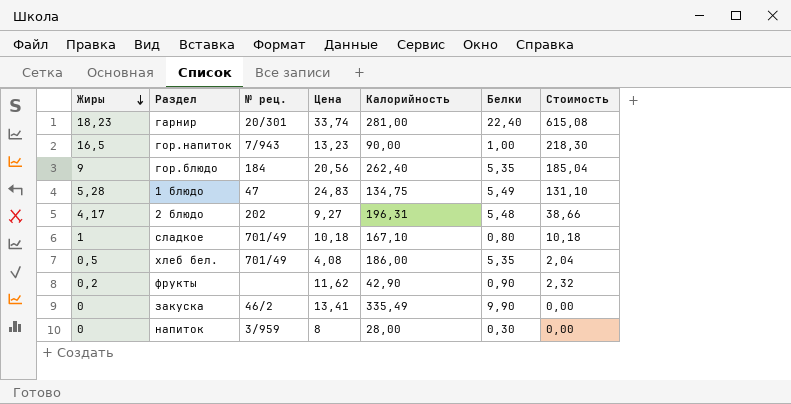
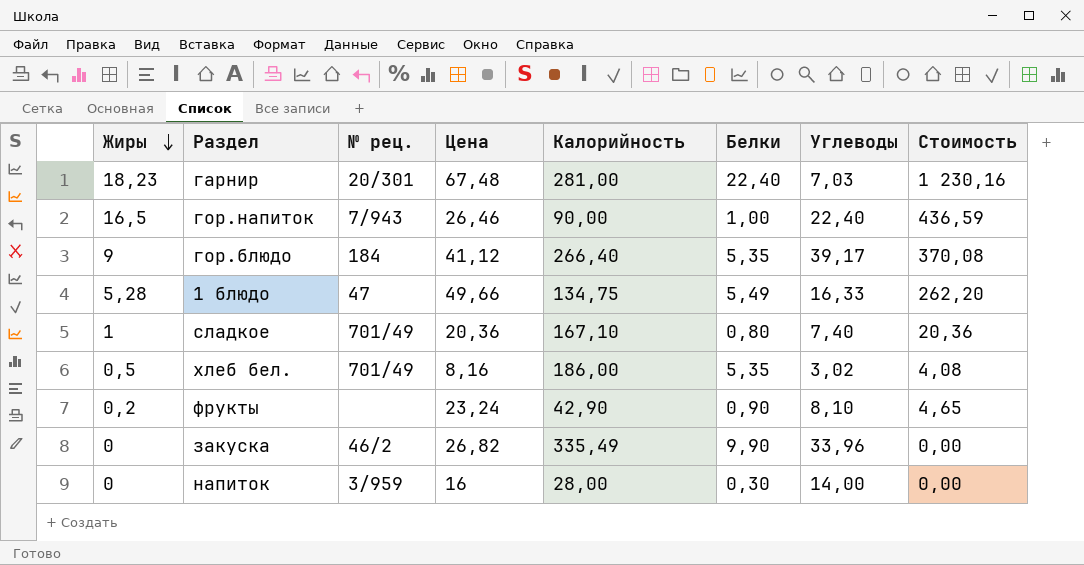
column Углеводы | position: none -> 7
row 2 блюдо: 4,17 | 202 | 9,27 | 196,31 | 5,48 | 38,66 -> none
гарнир | Цена: 33,74 -> 67,48
гарнир | Стоимость: 615,08 -> 1 230,16
гор.напиток | Цена: 13,23 -> 26,46
гор.напиток | Стоимость: 218,30 -> 436,59
гор.блюдо | Цена: 20,56 -> 41,12
гор.блюдо | Калорийность: 262,40 -> 266,40
гор.блюдо | Стоимость: 185,04 -> 370,08
1 блюдо | Цена: 24,83 -> 49,66
1 блюдо | Стоимость: 131,10 -> 262,20
сладкое | Цена: 10,18 -> 20,36
сладкое | Стоимость: 10,18 -> 20,36
хлеб бел. | Цена: 4,08 -> 8,16
хлеб бел. | Стоимость: 2,04 -> 4,08
фрукты | Цена: 11,62 -> 23,24
фрукты | Стоимость: 2,32 -> 4,65
закуска | Цена: 13,41 -> 26,82
напиток | Цена: 8 -> 16

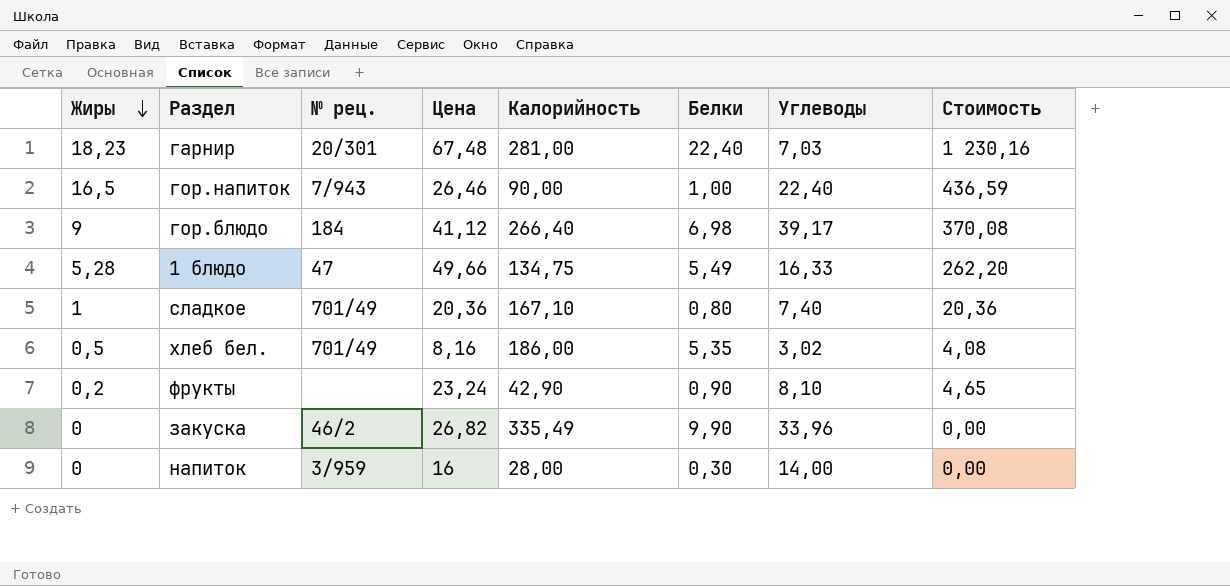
гор.блюдо | Белки: 5,35 -> 6,98

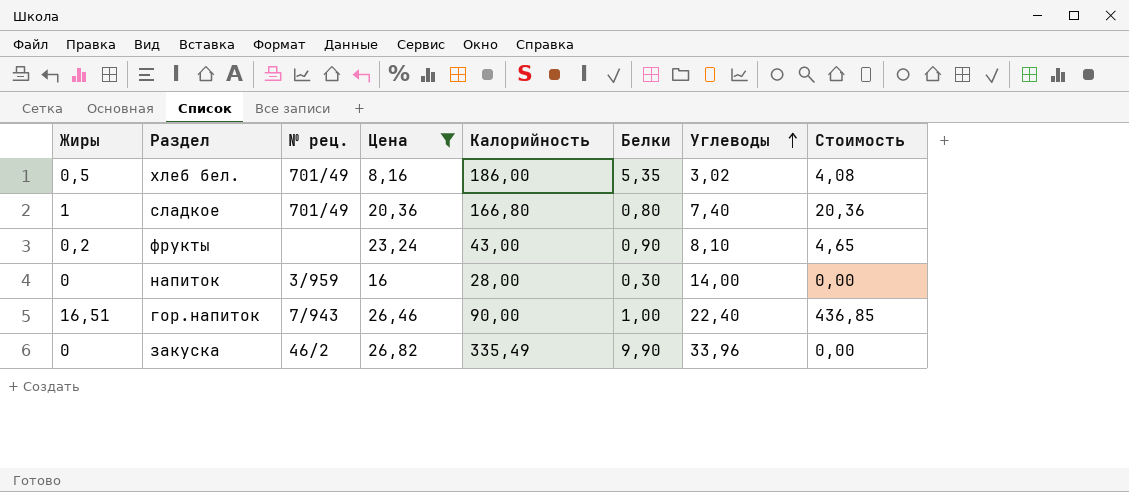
filter: none -> Цена <= 26,82
row order: Жиры descending -> Углеводы ascending
сладкое | Калорийность: 167,10 -> 166,80
фрукты | Калорийность: 42,90 -> 43,00
гор.напиток | Жиры: 16,5 -> 16,51
гор.напиток | Стоимость: 436,59 -> 436,85

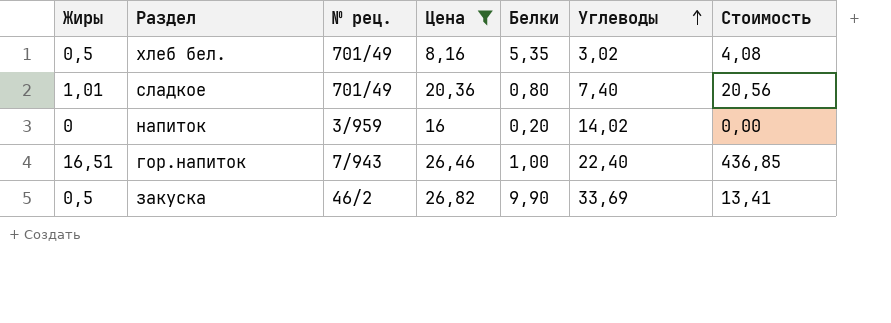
column Калорийность | position: 5 -> none
row фрукты: 0,2 | none | 23,24 | 43,00 | 0,90 | 8,10 | 4,65 -> none
сладкое | Жиры: 1 -> 1,01
сладкое | Стоимость: 20,36 -> 20,56
напиток | Белки: 0,30 -> 0,20
напиток | Углеводы: 14,00 -> 14,02
закуска | Жиры: 0 -> 0,5
закуска | Углеводы: 33,96 -> 33,69
закуска | Стоимость: 0,00 -> 13,41

